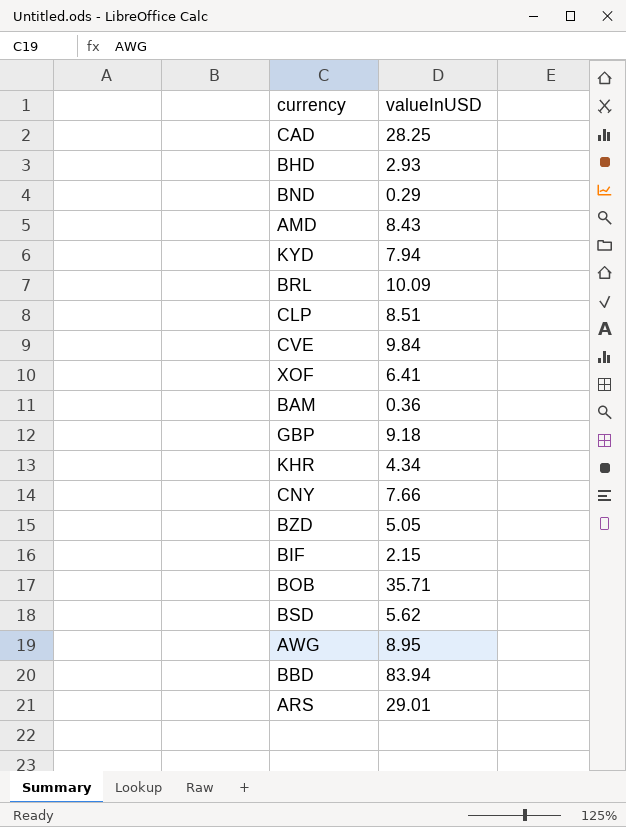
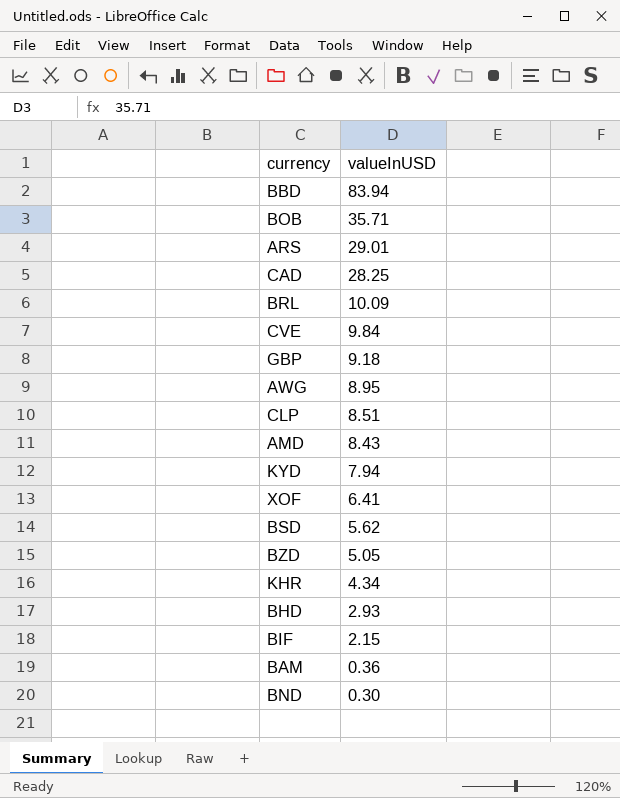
row order: none -> valueInUSD descending
row CNY: 7.66 -> none
BND | valueInUSD: 0.29 -> 0.30

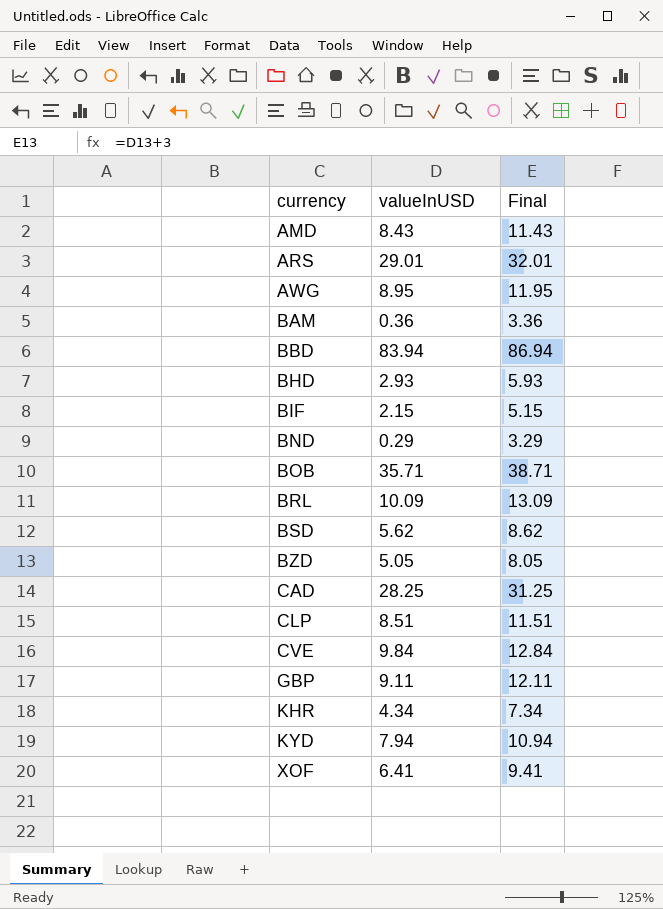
row order: valueInUSD descending -> currency ascending
column Final | formula: none -> [valueInUSD] + 3
BND | valueInUSD: 0.30 -> 0.29
GBP | valueInUSD: 9.18 -> 9.11

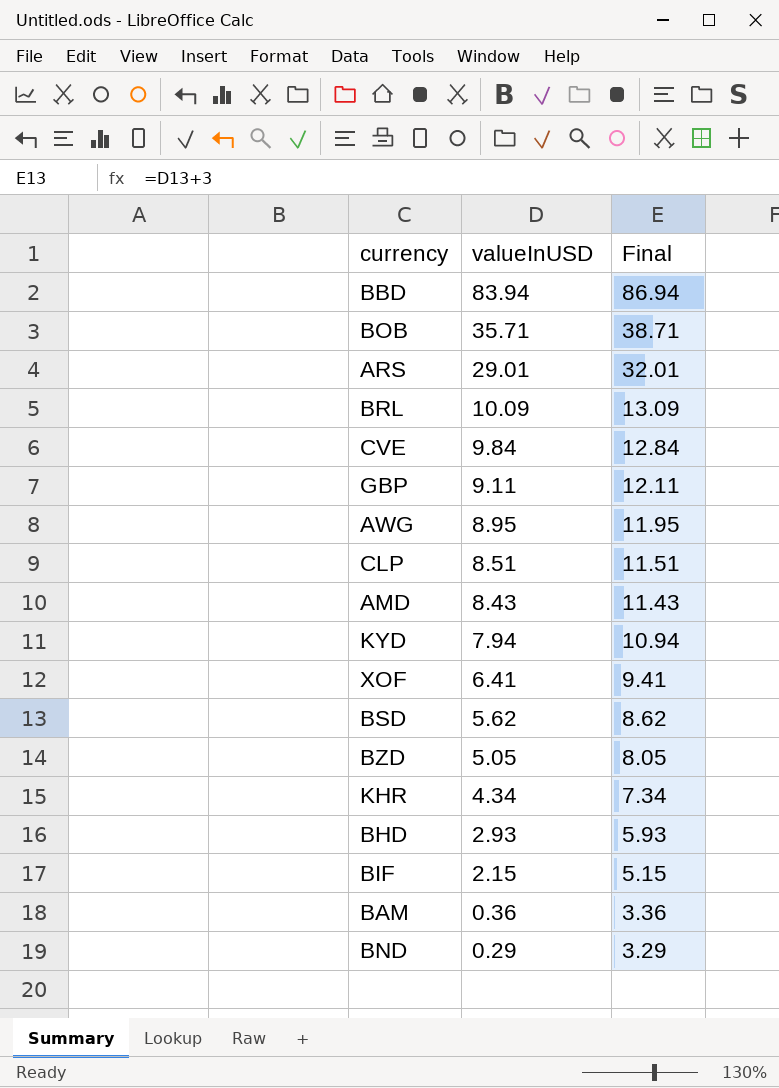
row order: currency ascending -> valueInUSD descending
row CAD: 28.25 | 31.25 -> none

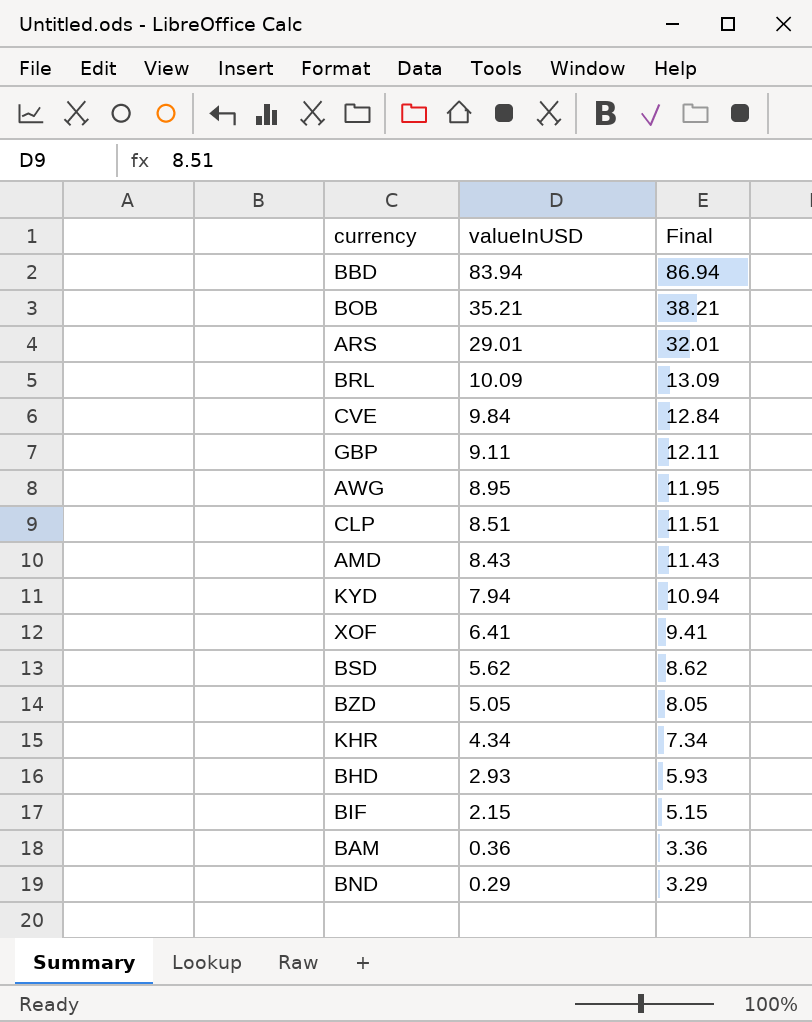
BOB | valueInUSD: 35.71 -> 35.21
BOB | Final: 38.71 -> 38.21

